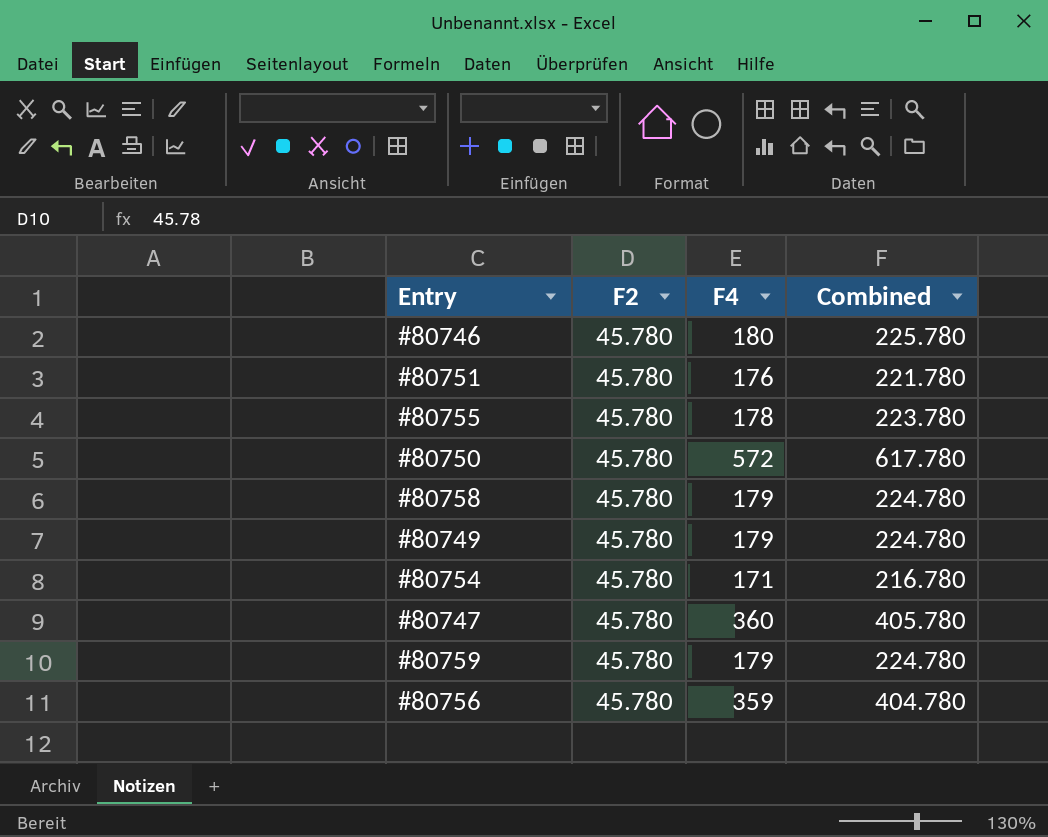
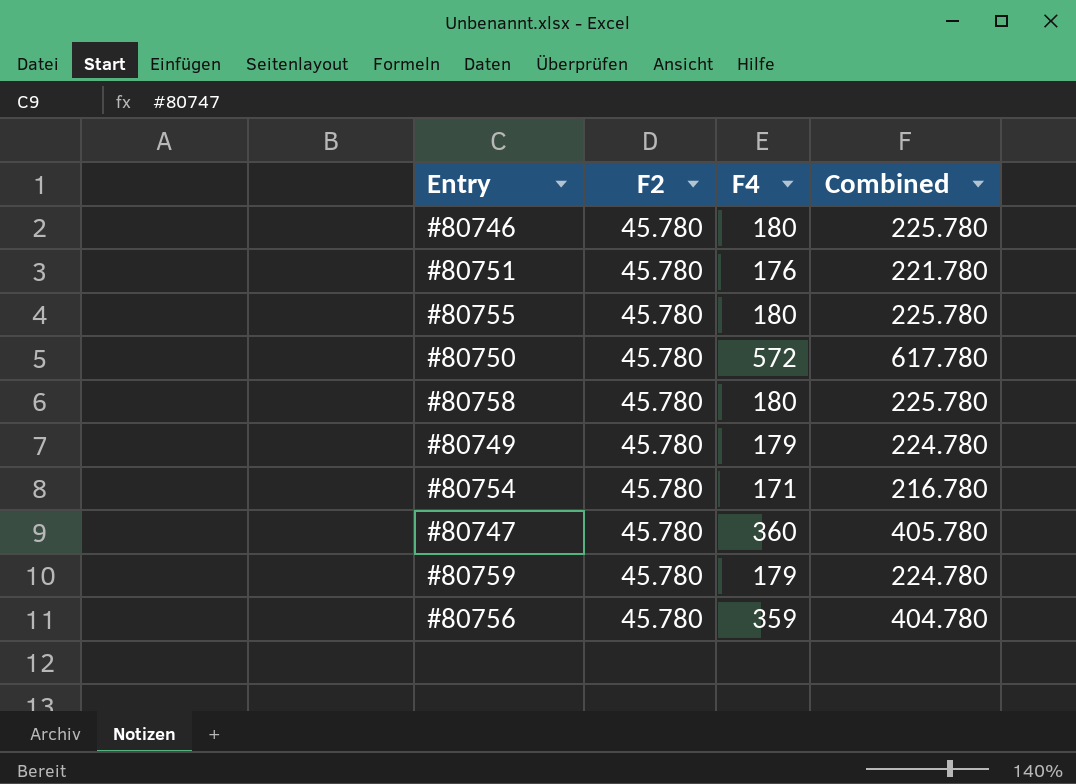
#80755 | F4: 178 -> 180
#80755 | Combined: 223.780 -> 225.780
#80758 | F4: 179 -> 180
#80758 | Combined: 224.780 -> 225.780

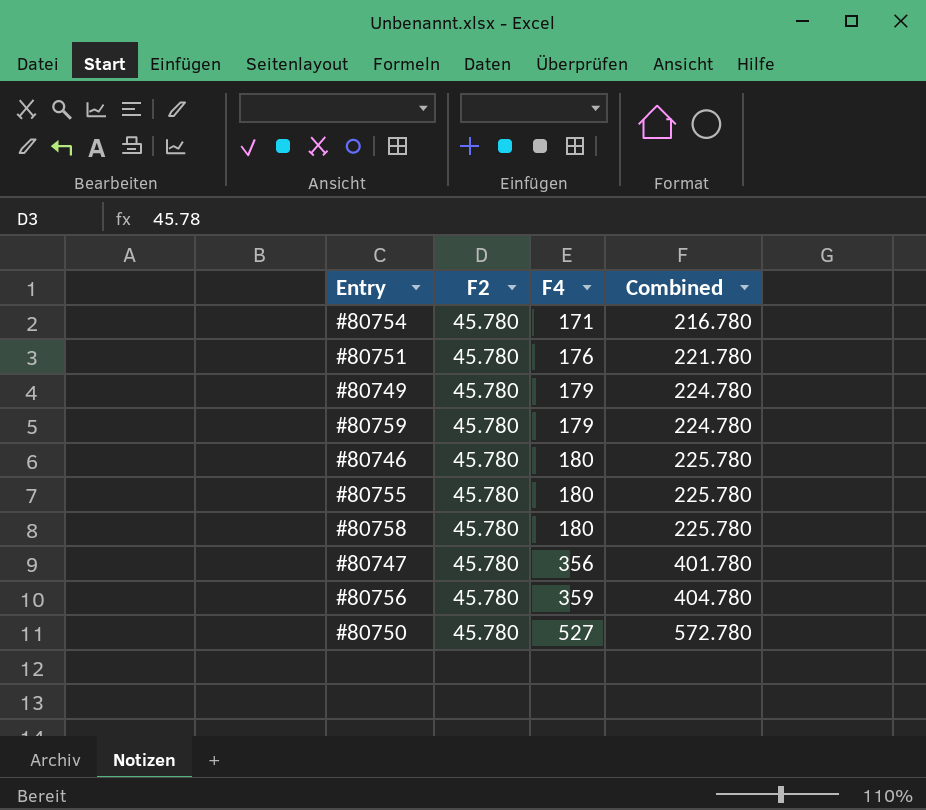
row order: none -> F4 ascending
#80747 | F4: 360 -> 356
#80747 | Combined: 405.780 -> 401.780
#80750 | F4: 572 -> 527
#80750 | Combined: 617.780 -> 572.780

